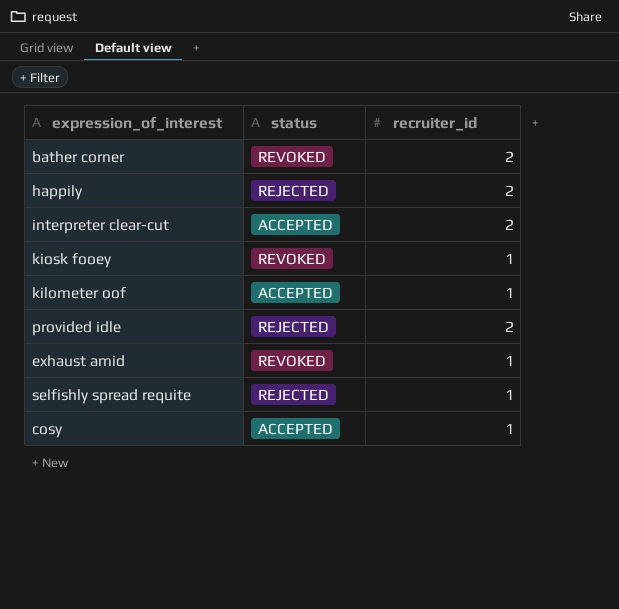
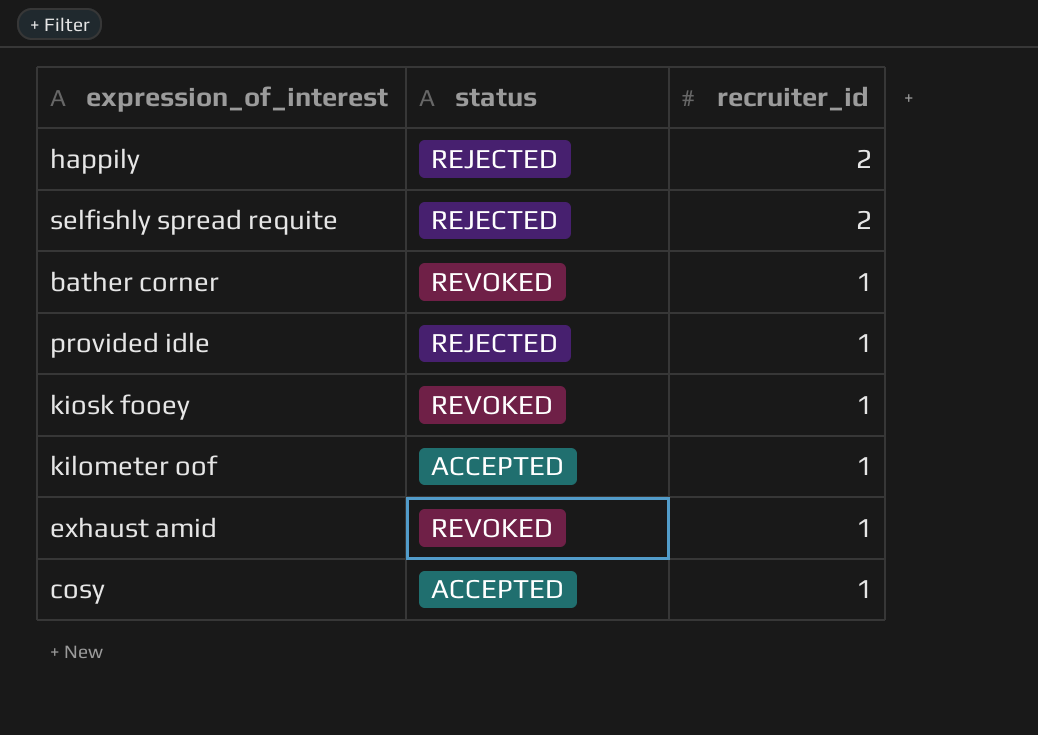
row order: none -> recruiter_id descending
row interpreter clear-cut: ACCEPTED | 2 -> none
selfishly spread requite | recruiter_id: 1 -> 2
bather corner | recruiter_id: 2 -> 1
provided idle | recruiter_id: 2 -> 1

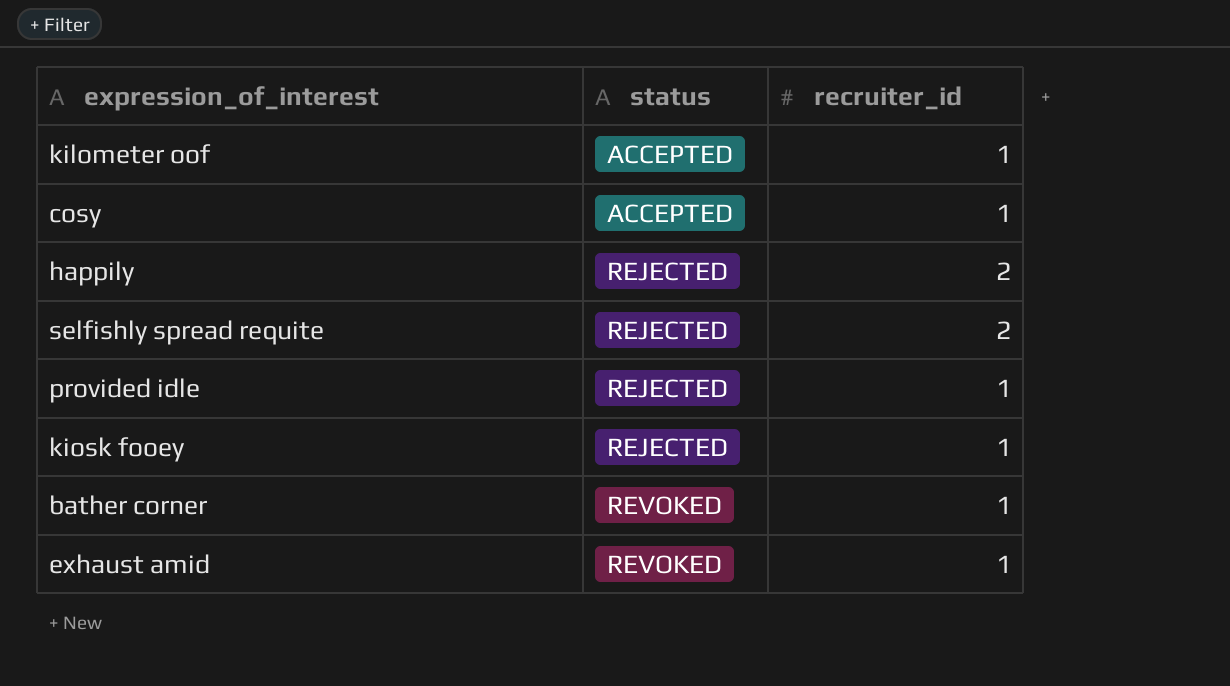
row order: recruiter_id descending -> status ascending
kiosk fooey | status: REVOKED -> REJECTED

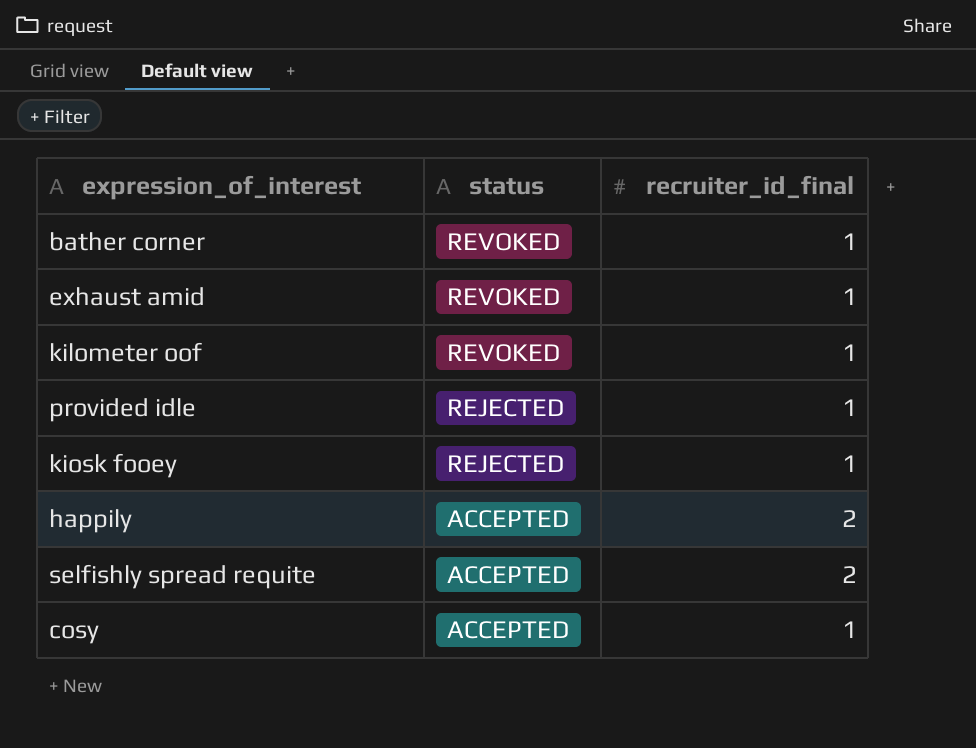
row order: status ascending -> status descending
column name: recruiter_id -> recruiter_id_final
kilometer oof | status: ACCEPTED -> REVOKED
happily | status: REJECTED -> ACCEPTED
selfishly spread requite | status: REJECTED -> ACCEPTED

